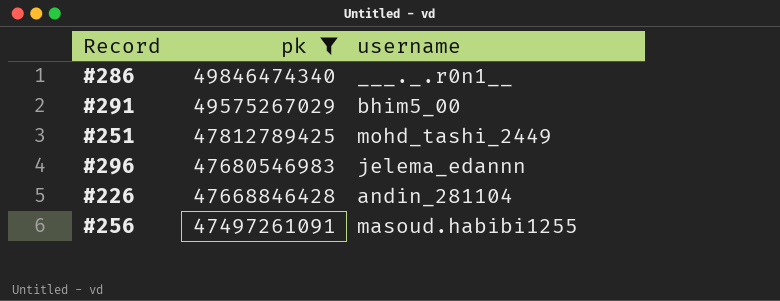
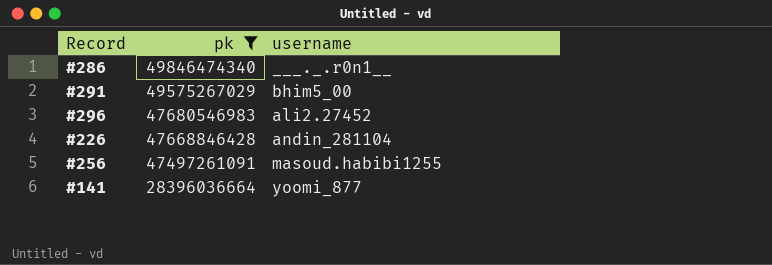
row #251: 47812789425 | mohd_tashi_2449 -> none
#296 | username: jelema_edannn -> ali2.27452
row #141: none -> 28396036664 | yoomi_877

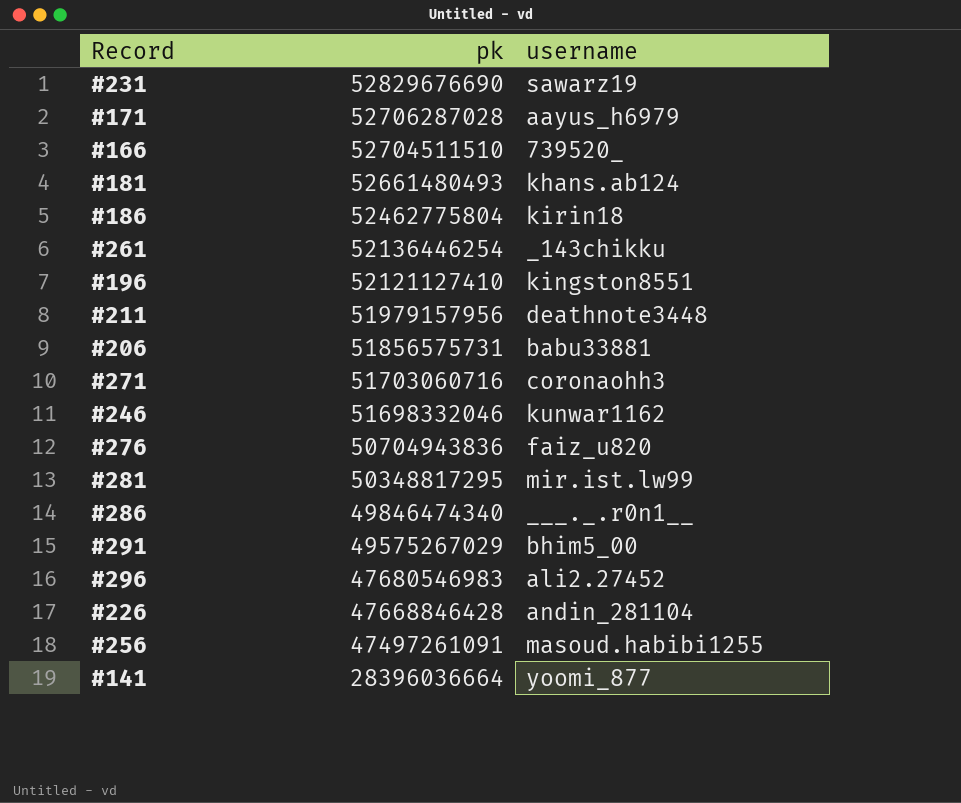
filter: pk <= 49846474340 -> none

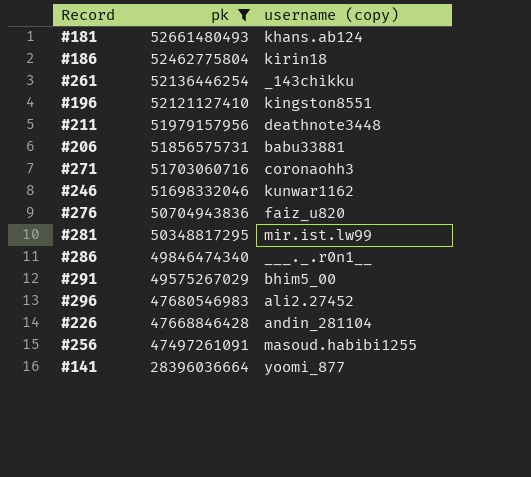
filter: none -> pk <= 52661480493
column name: username -> username (copy)

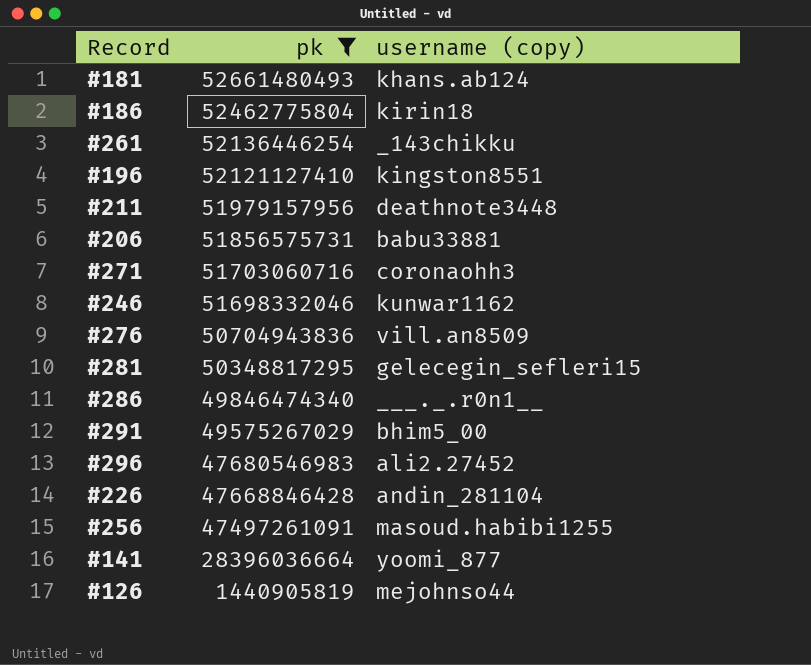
#276 | username (copy): faiz_u820 -> vill.an8509
#281 | username (copy): mir.ist.lw99 -> gelecegin_sefleri15
row #126: none -> 1440905819 | mejohnso44

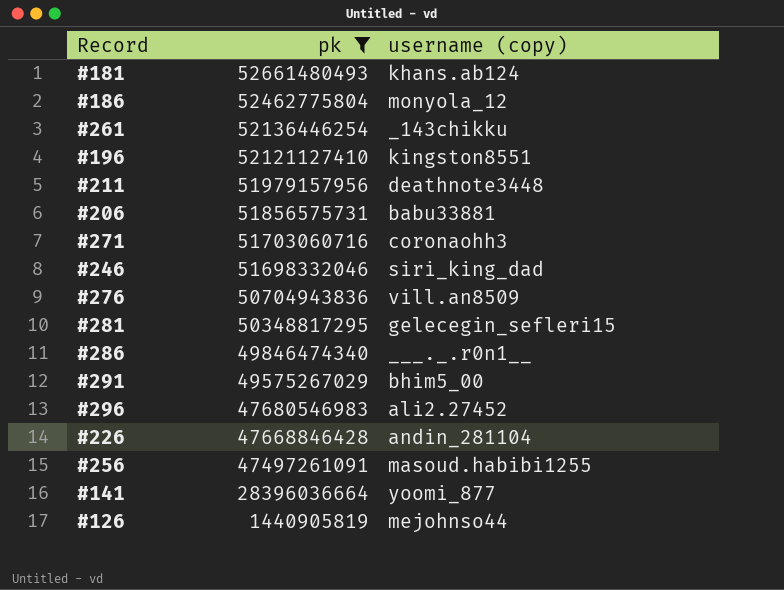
#186 | username (copy): kirin18 -> monyola_12
#246 | username (copy): kunwar1162 -> siri_king_dad

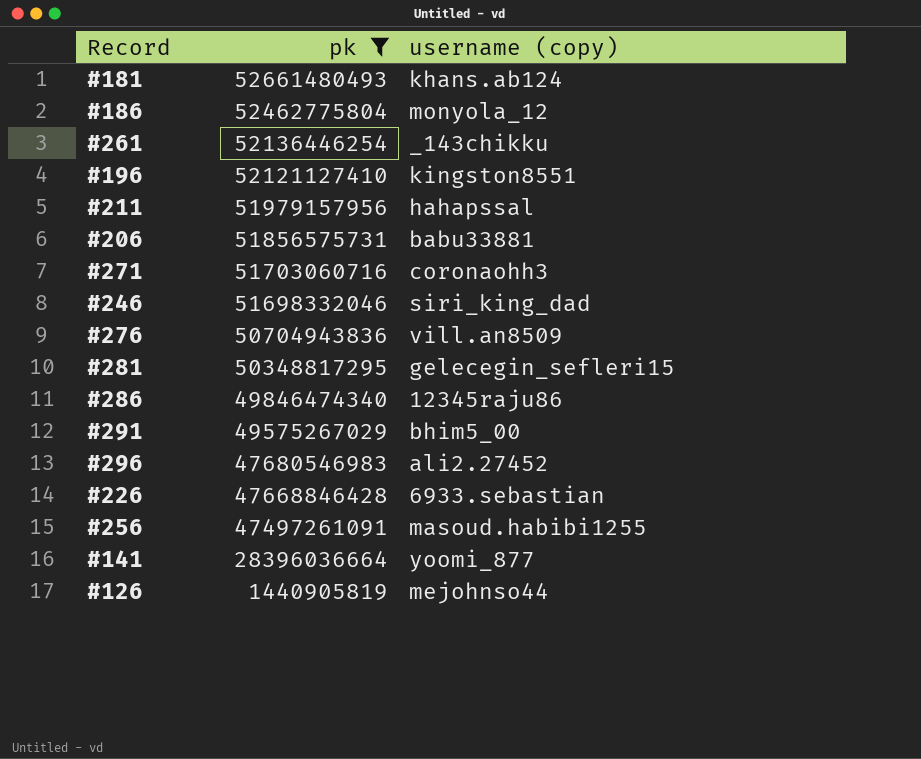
#211 | username (copy): deathnote3448 -> hahapssal
#286 | username (copy): ___._.r0n1__ -> 12345raju86
#226 | username (copy): andin_281104 -> 6933.sebastian

